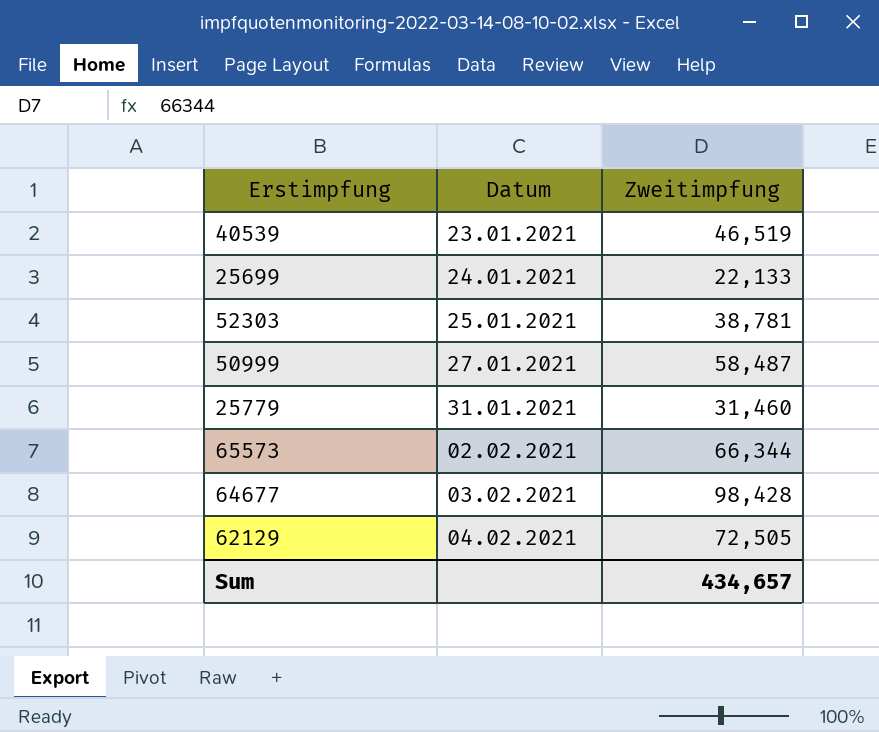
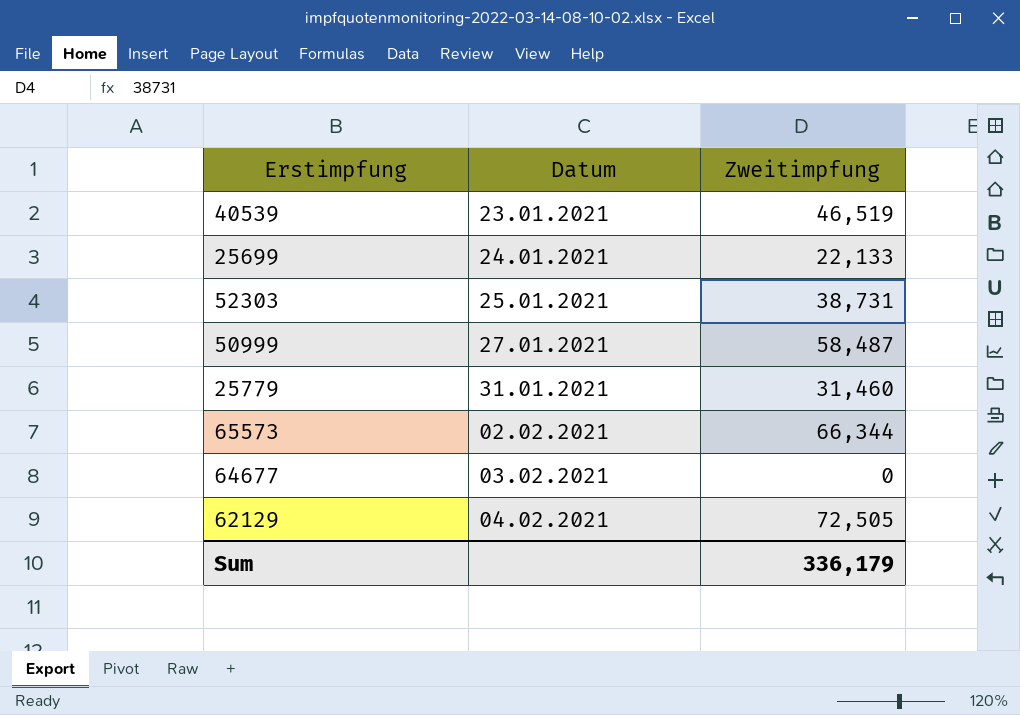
52303 | Zweitimpfung: 38,781 -> 38,731
64677 | Zweitimpfung: 98,428 -> 0
Sum | Zweitimpfung: 434,657 -> 336,179

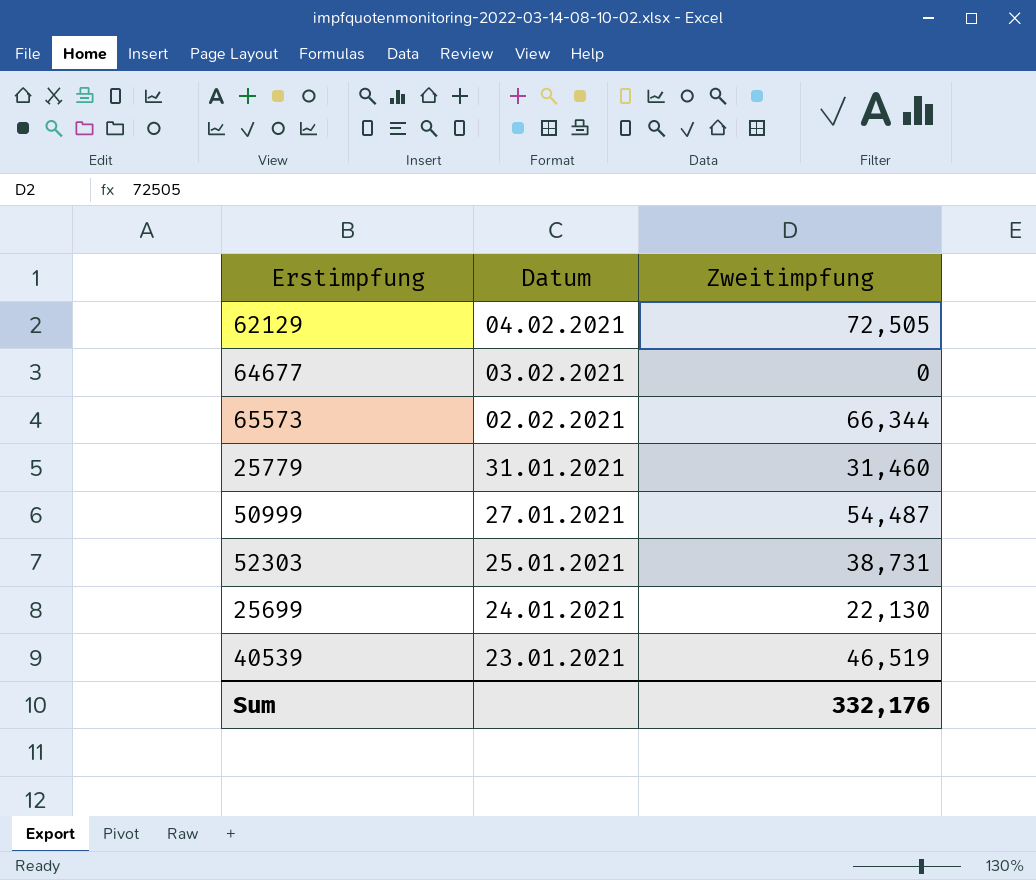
row order: Datum ascending -> Datum descending
50999 | Zweitimpfung: 58,487 -> 54,487
25699 | Zweitimpfung: 22,133 -> 22,130
Sum | Zweitimpfung: 336,179 -> 332,176

